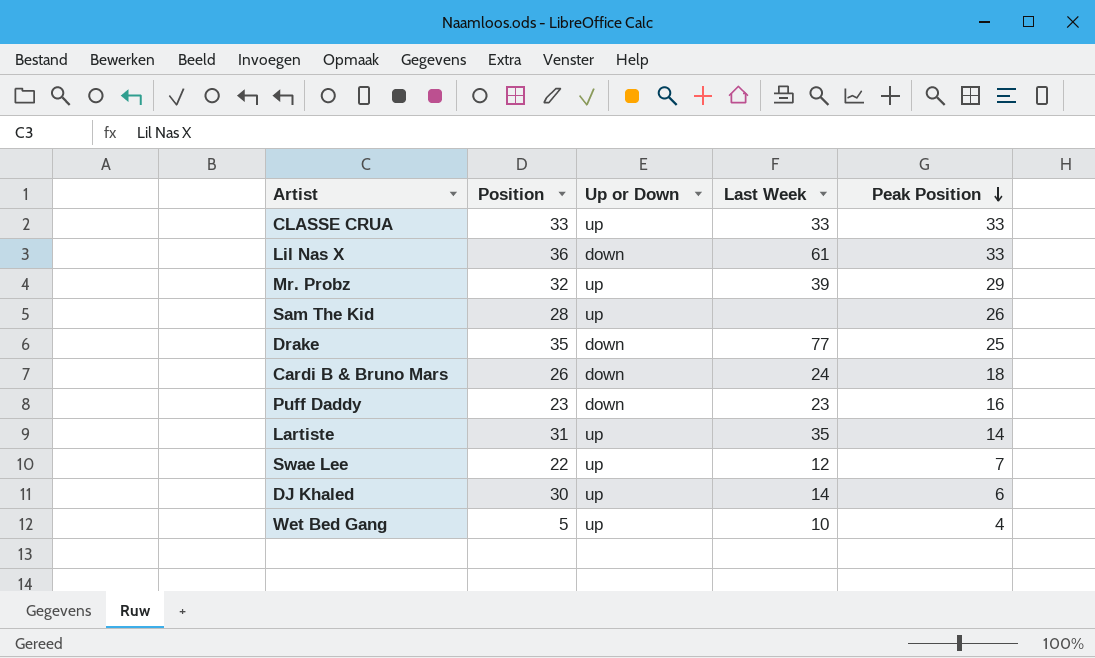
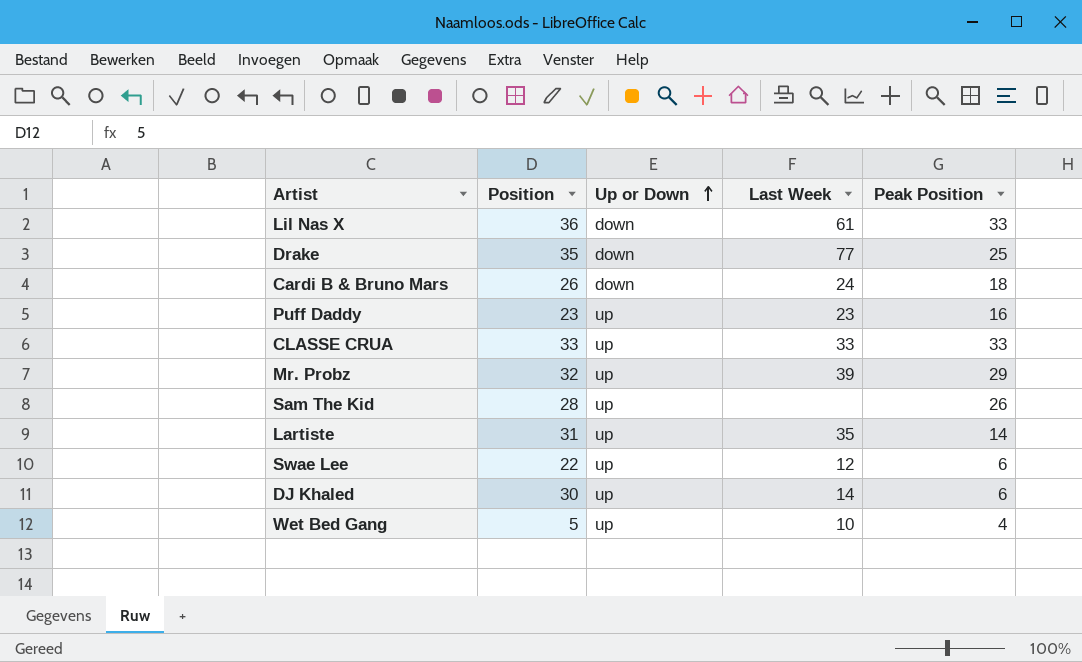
row order: Peak Position descending -> Up or Down ascending
Puff Daddy | Up or Down: down -> up
Swae Lee | Peak Position: 7 -> 6

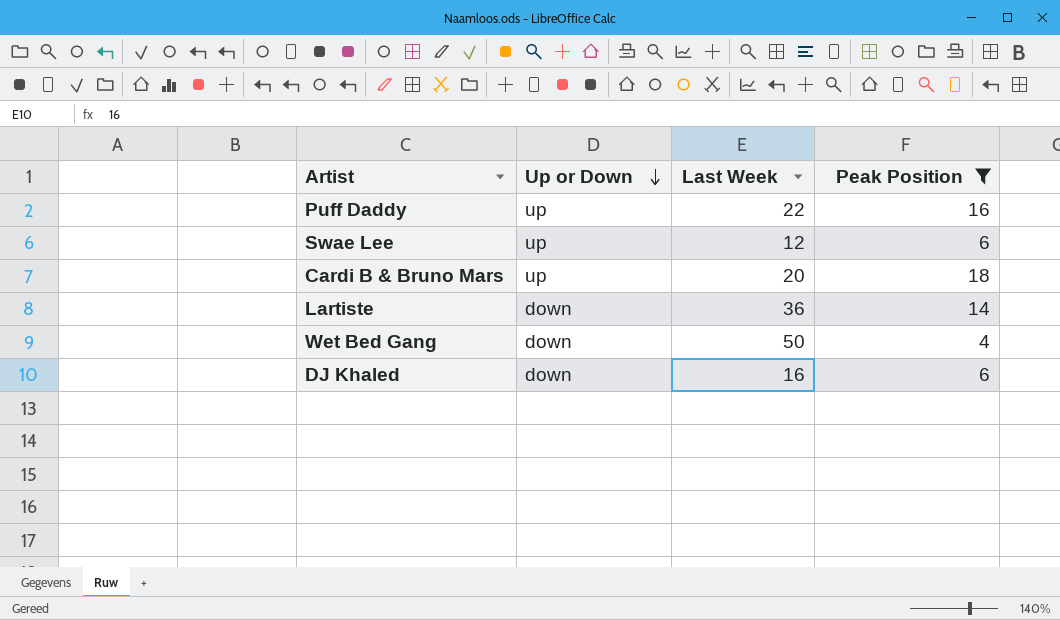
filter: none -> Peak Position <= 18
row order: Up or Down ascending -> Up or Down descending
column Position | position: 2 -> none
Puff Daddy | Last Week: 23 -> 22
Cardi B & Bruno Mars | Up or Down: down -> up
Cardi B & Bruno Mars | Last Week: 24 -> 20
Lartiste | Up or Down: up -> down
Lartiste | Last Week: 35 -> 36
Wet Bed Gang | Up or Down: up -> down
Wet Bed Gang | Last Week: 10 -> 50
DJ Khaled | Up or Down: up -> down
DJ Khaled | Last Week: 14 -> 16

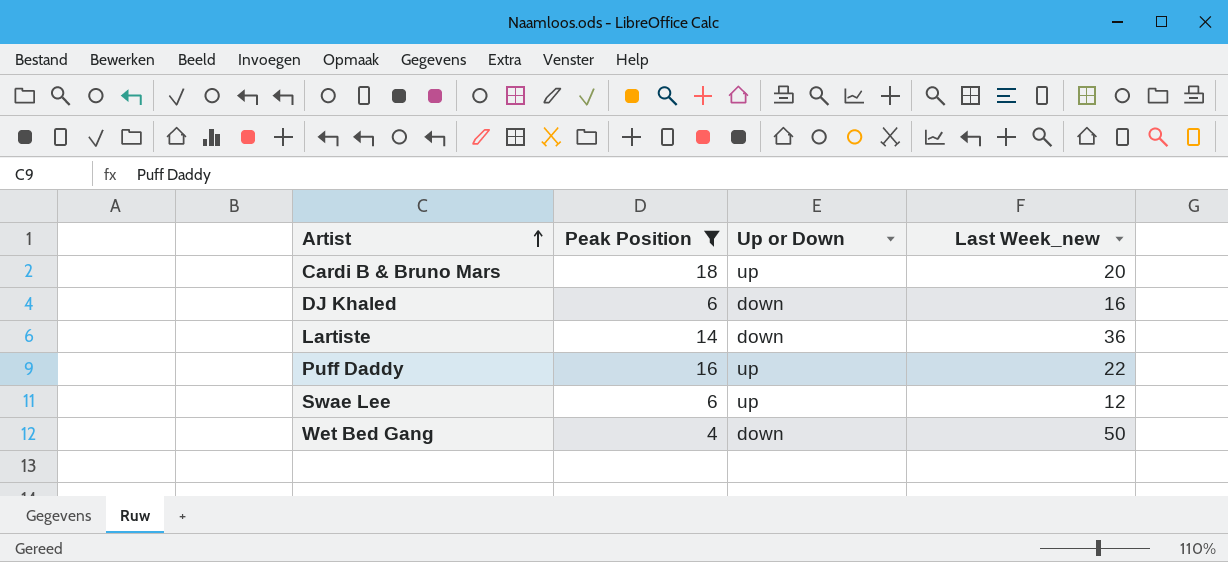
row order: Up or Down descending -> Artist ascending
column Peak Position | position: 4 -> 2
column name: Last Week -> Last Week_new

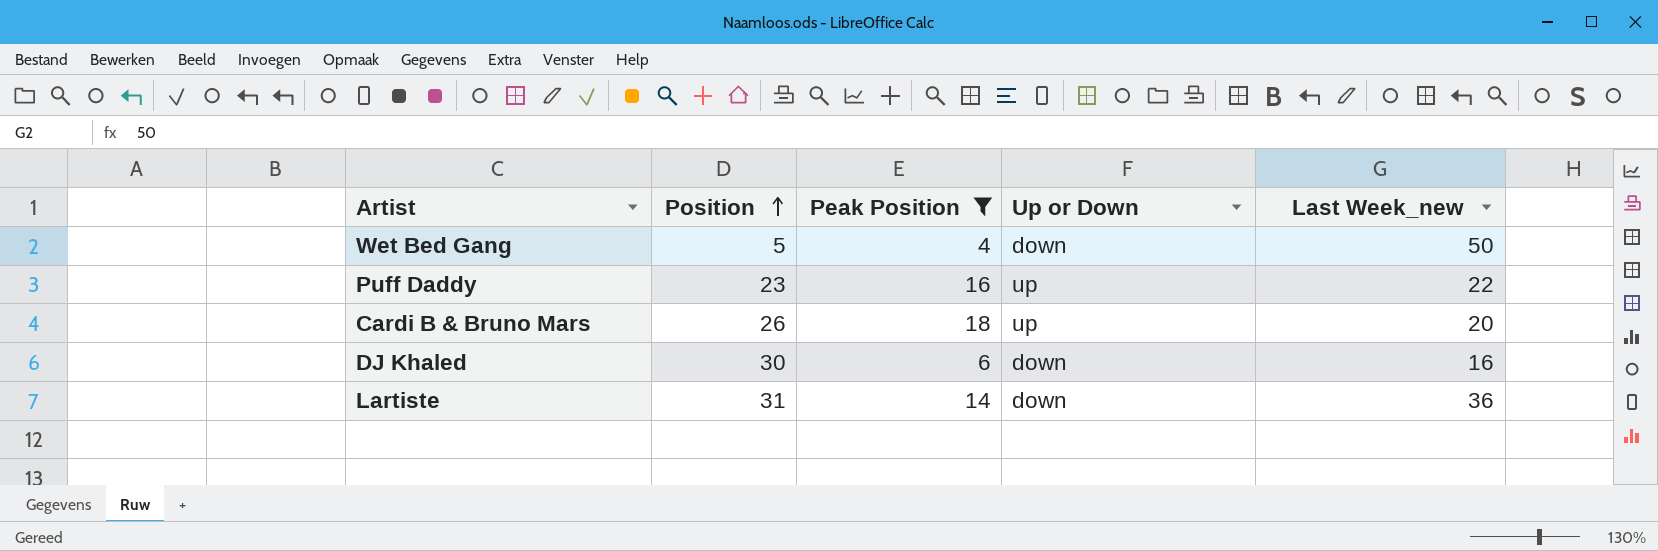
row order: Artist ascending -> Position ascending
column Position | position: none -> 2
row Swae Lee: 6 | up | 12 -> none

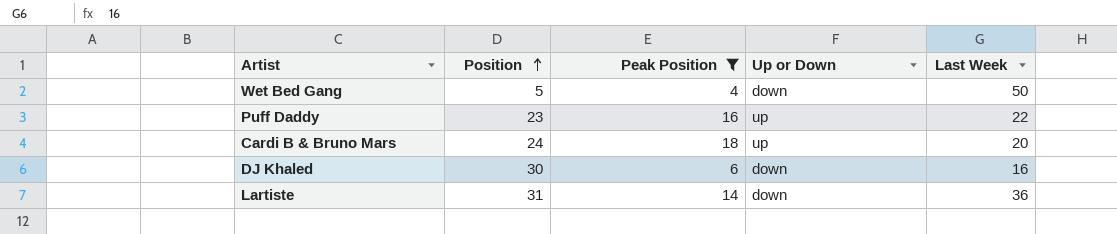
column name: Last Week_new -> Last Week
Cardi B & Bruno Mars | Position: 26 -> 24

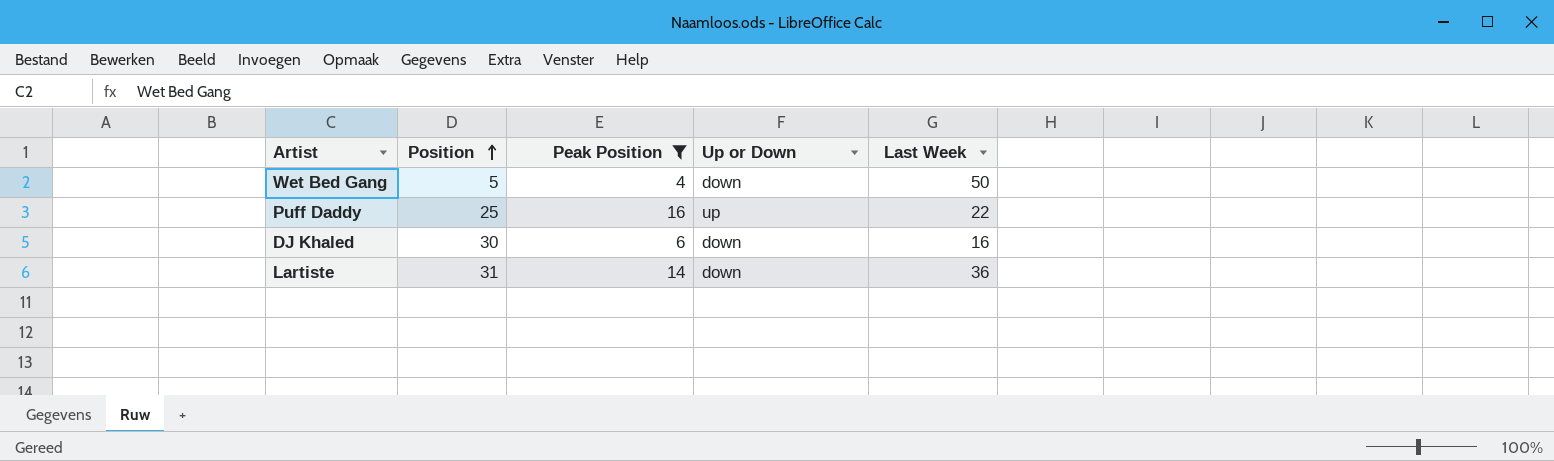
row Cardi B & Bruno Mars: 24 | 18 | up | 20 -> none
Puff Daddy | Position: 23 -> 25

